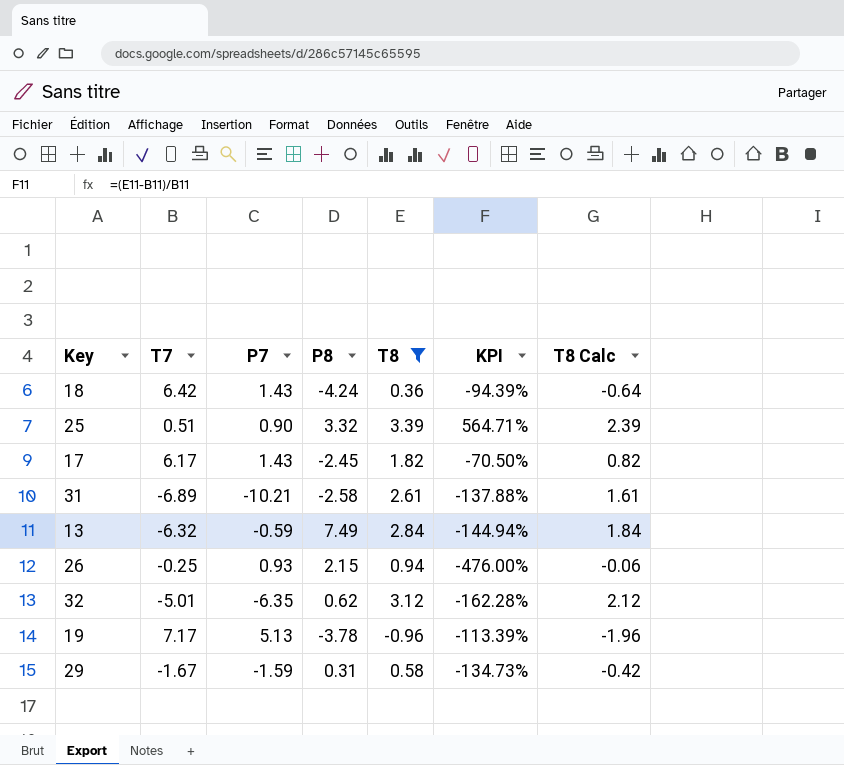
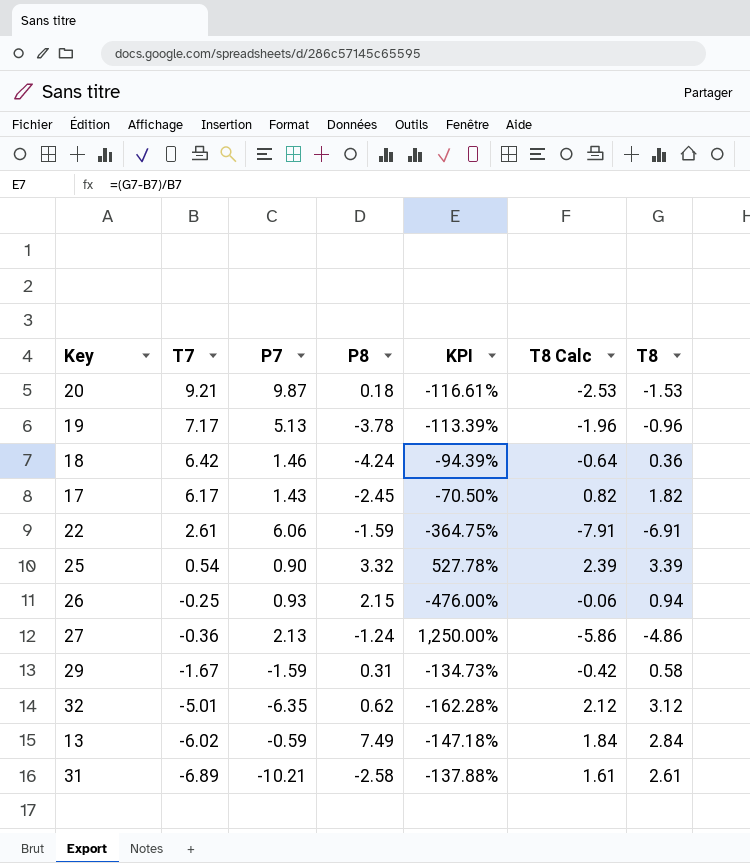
filter: T8 >= -0.96 -> none
row order: none -> T7 descending
column T8 | position: 5 -> 7
18 | P7: 1.43 -> 1.46
25 | T7: 0.51 -> 0.54
25 | KPI: 564.71% -> 527.78%
13 | T7: -6.32 -> -6.02
13 | KPI: -144.94% -> -147.18%

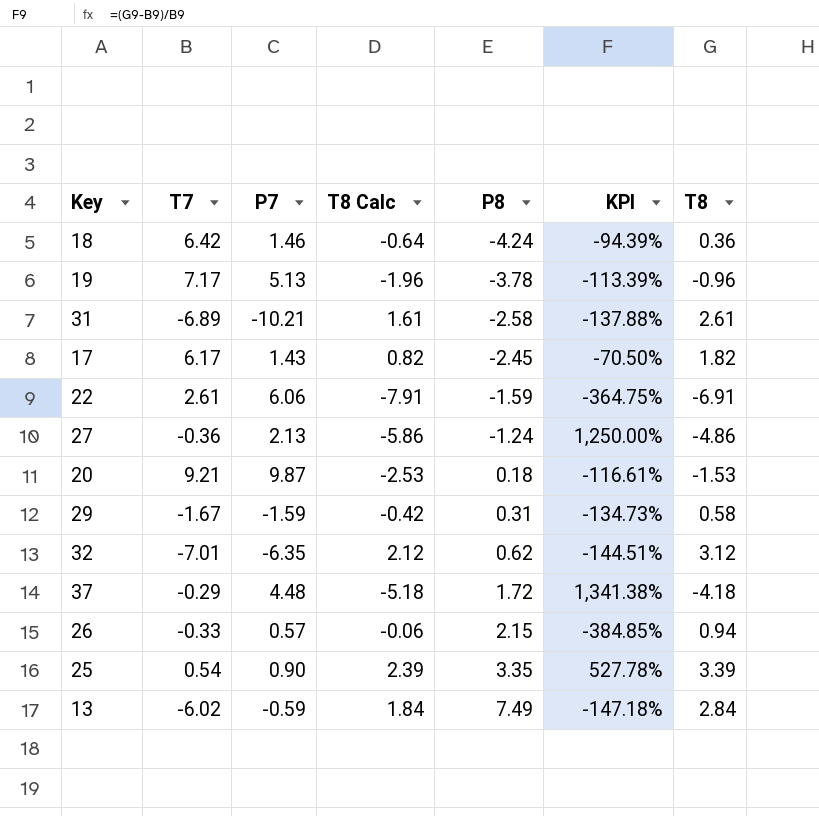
row order: T7 descending -> P8 ascending
column T8 Calc | position: 6 -> 4
32 | T7: -5.01 -> -7.01
32 | KPI: -162.28% -> -144.51%
row 37: none -> -0.29 | 4.48 | -5.18 | 1.72 | 1,341.38% | -4.18
26 | T7: -0.25 -> -0.33
26 | P7: 0.93 -> 0.57
26 | KPI: -476.00% -> -384.85%
25 | P8: 3.32 -> 3.35

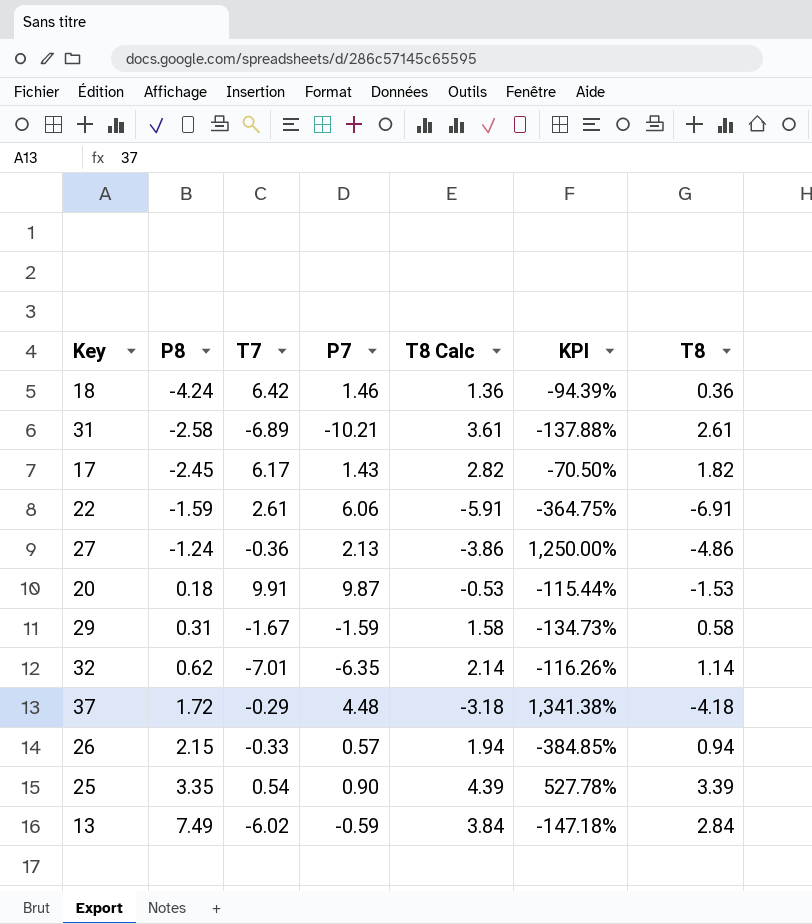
column P8 | position: 5 -> 2
column T8 Calc | formula: [T8] - 1 -> [T8] + 1
row 19: 7.17 | 5.13 | -1.96 | -3.78 | -113.39% | -0.96 -> none
20 | T7: 9.21 -> 9.91
20 | KPI: -116.61% -> -115.44%
32 | KPI: -144.51% -> -116.26%
32 | T8: 3.12 -> 1.14

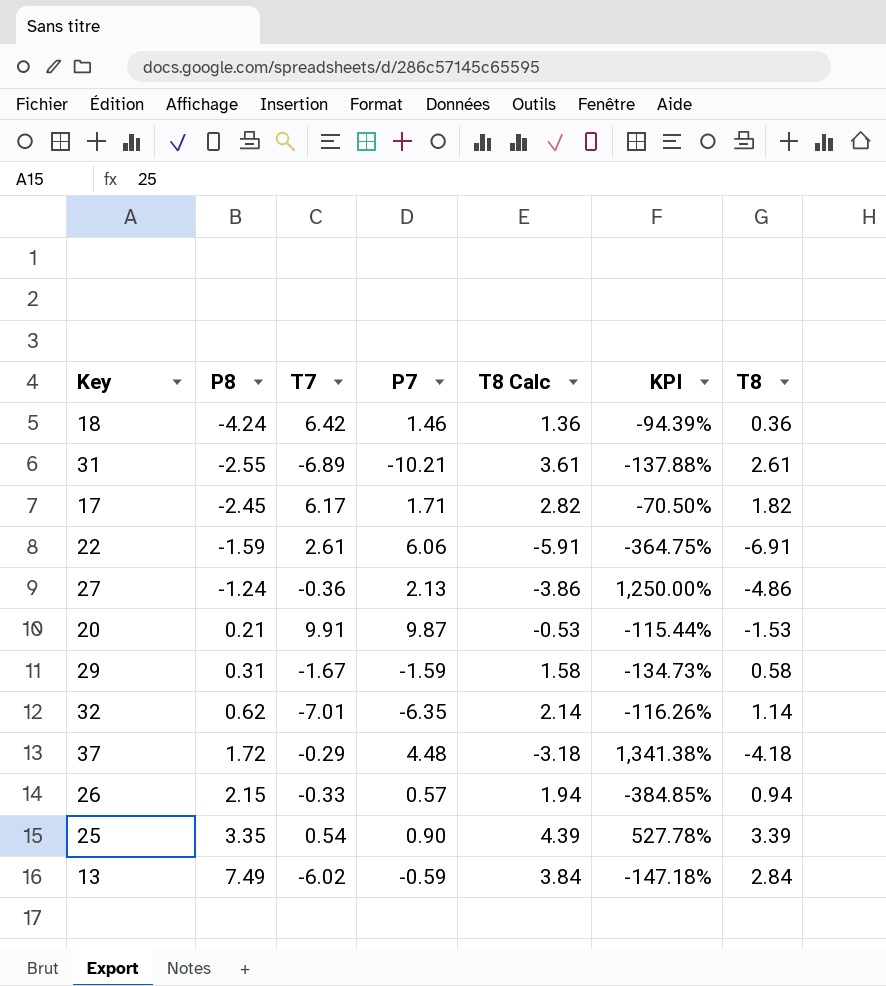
31 | P8: -2.58 -> -2.55
17 | P7: 1.43 -> 1.71
20 | P8: 0.18 -> 0.21

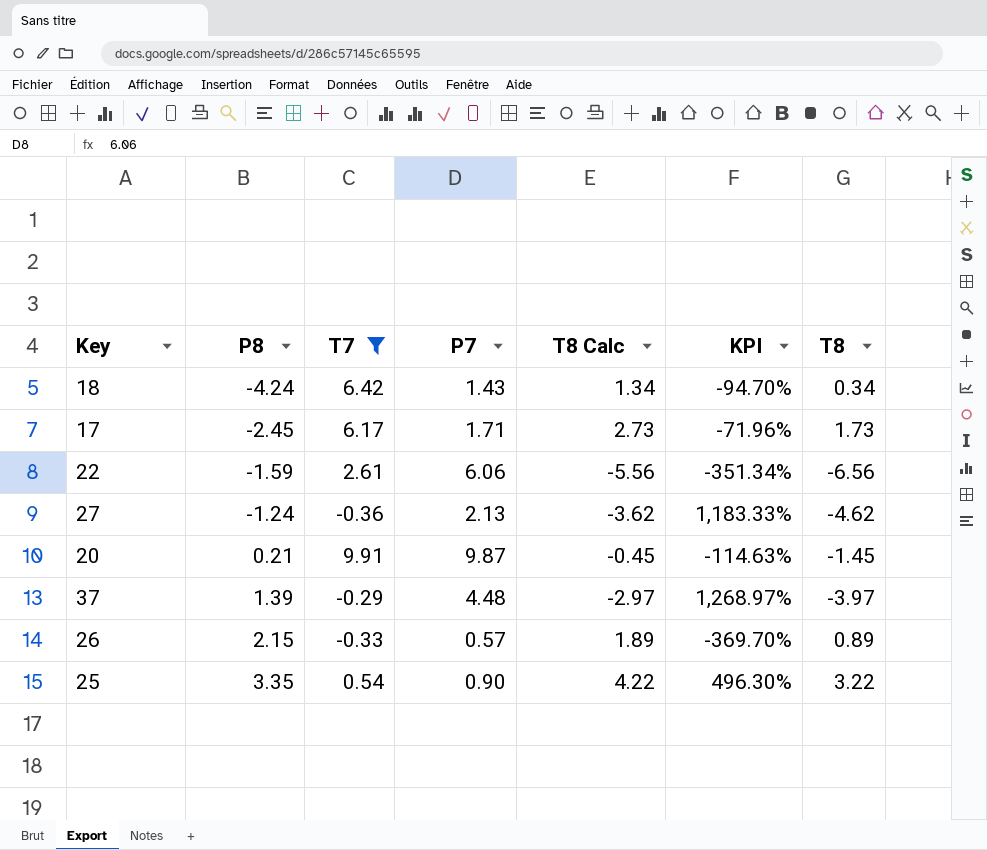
filter: none -> T7 >= -0.36
18 | P7: 1.46 -> 1.43
18 | T8 Calc: 1.36 -> 1.34
18 | KPI: -94.39% -> -94.70%
18 | T8: 0.36 -> 0.34
17 | T8 Calc: 2.82 -> 2.73
17 | KPI: -70.50% -> -71.96%
17 | T8: 1.82 -> 1.73
22 | T8 Calc: -5.91 -> -5.56
22 | KPI: -364.75% -> -351.34%
22 | T8: -6.91 -> -6.56
27 | T8 Calc: -3.86 -> -3.62
27 | KPI: 1,250.00% -> 1,183.33%
27 | T8: -4.86 -> -4.62
20 | T8 Calc: -0.53 -> -0.45
20 | KPI: -115.44% -> -114.63%
20 | T8: -1.53 -> -1.45
37 | P8: 1.72 -> 1.39
37 | T8 Calc: -3.18 -> -2.97
37 | KPI: 1,341.38% -> 1,268.97%
37 | T8: -4.18 -> -3.97
26 | T8 Calc: 1.94 -> 1.89
26 | KPI: -384.85% -> -369.70%
26 | T8: 0.94 -> 0.89
25 | T8 Calc: 4.39 -> 4.22
25 | KPI: 527.78% -> 496.30%
25 | T8: 3.39 -> 3.22

